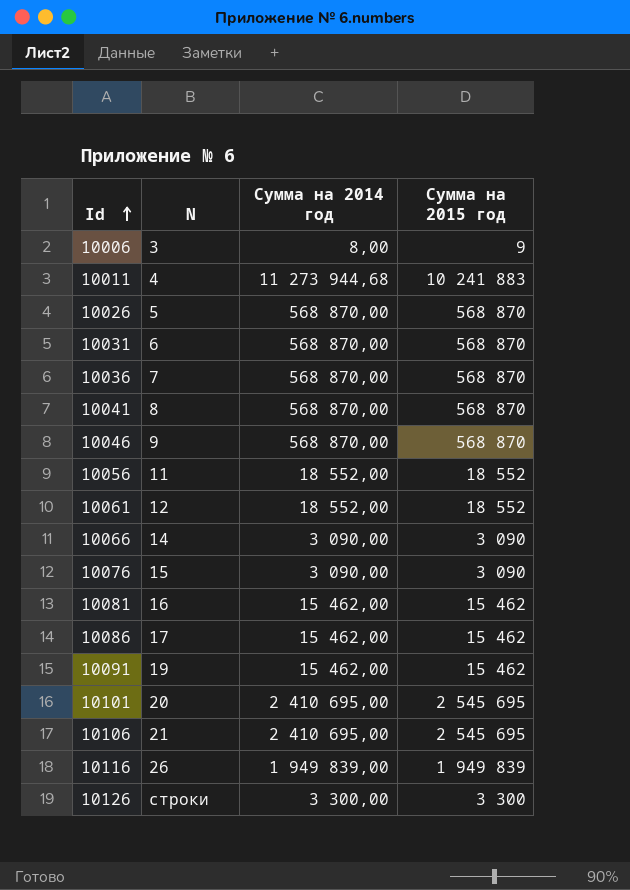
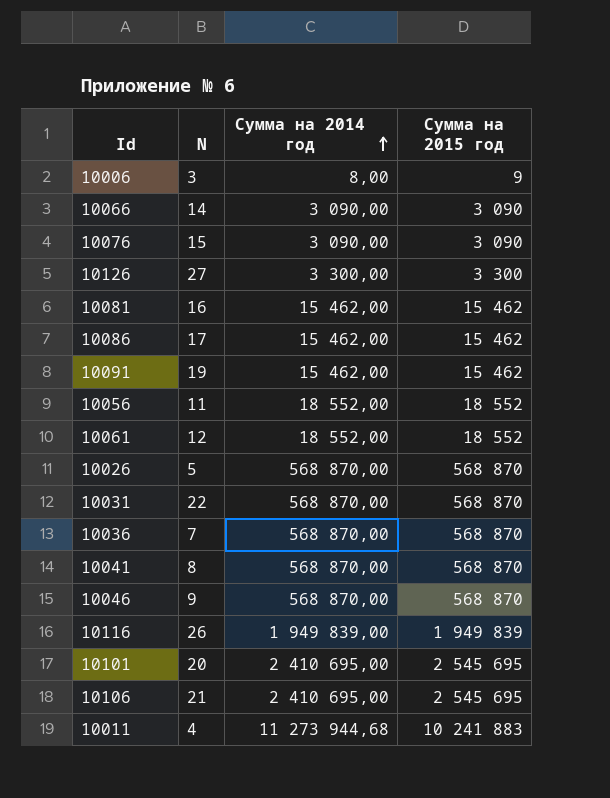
row order: Id ascending -> Сумма на 2014 год ascending
10126 | N: строки -> 27
10031 | N: 6 -> 22

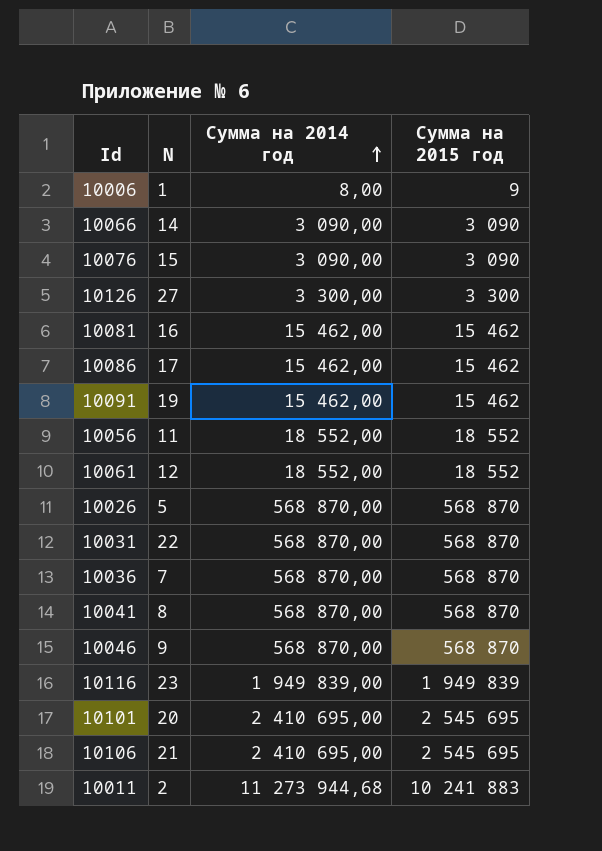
10006 | N: 3 -> 1
10116 | N: 26 -> 23
10011 | N: 4 -> 2

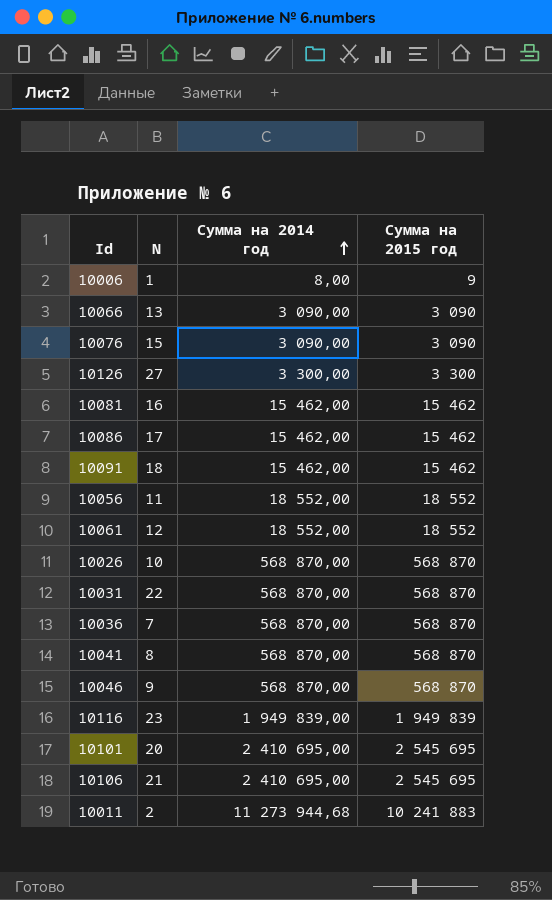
10066 | N: 14 -> 13
10091 | N: 19 -> 18
10026 | N: 5 -> 10

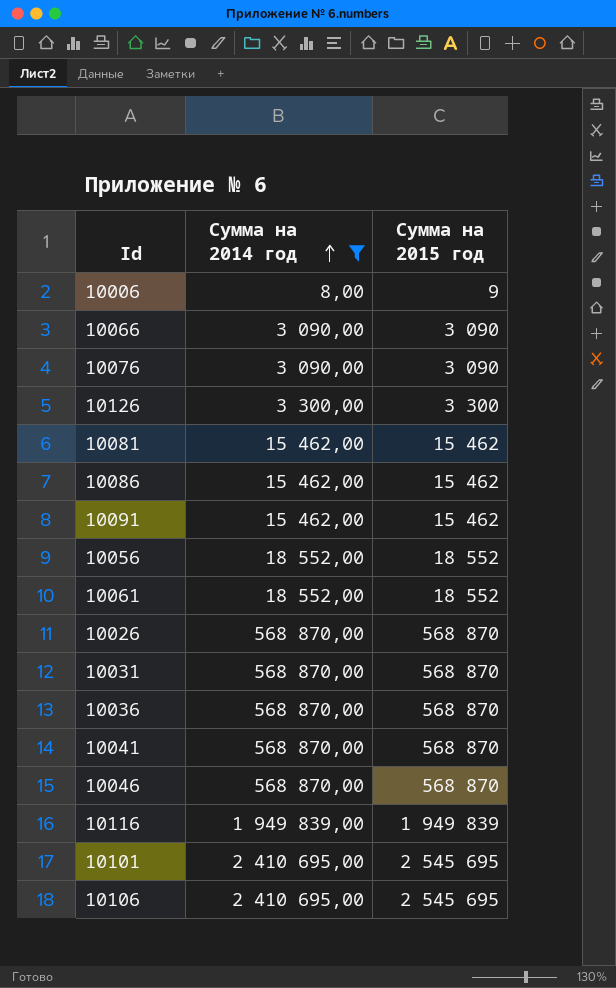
filter: none -> Сумма на 2014 год != 11 273 944,68
column N | position: 2 -> none

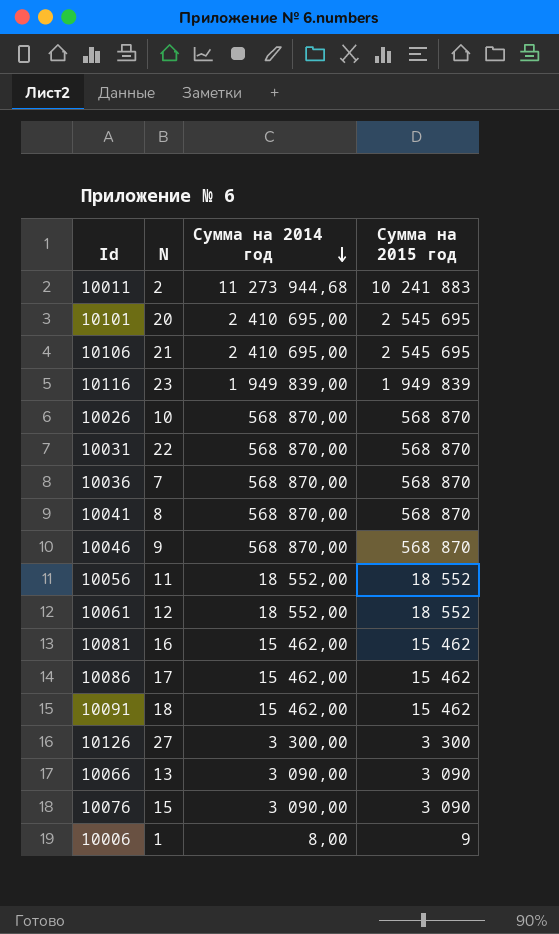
filter: Сумма на 2014 год != 11 273 944,68 -> none
row order: Сумма на 2014 год ascending -> Сумма на 2014 год descending
column N | position: none -> 2

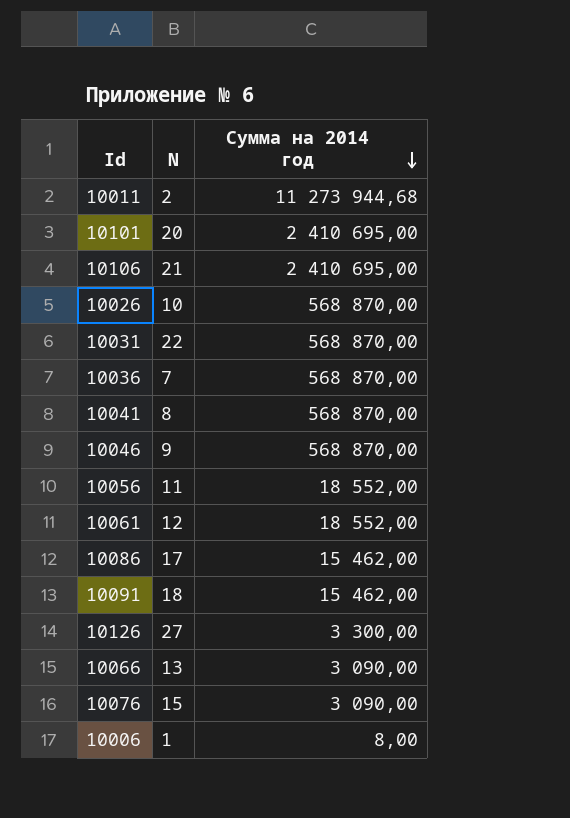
column Сумма на 2015 год | position: 4 -> none
row 10116: 23 | 1 949 839,00 | 1 949 839 -> none
row 10081: 16 | 15 462,00 | 15 462 -> none

